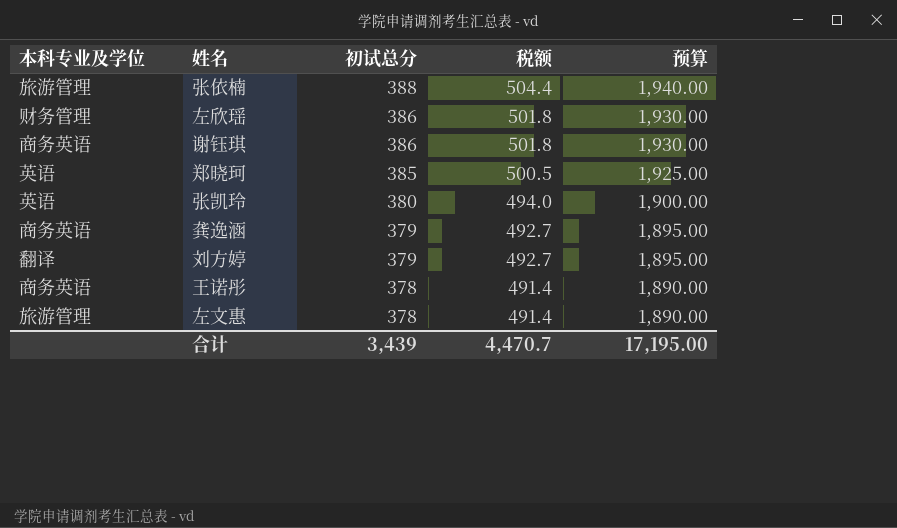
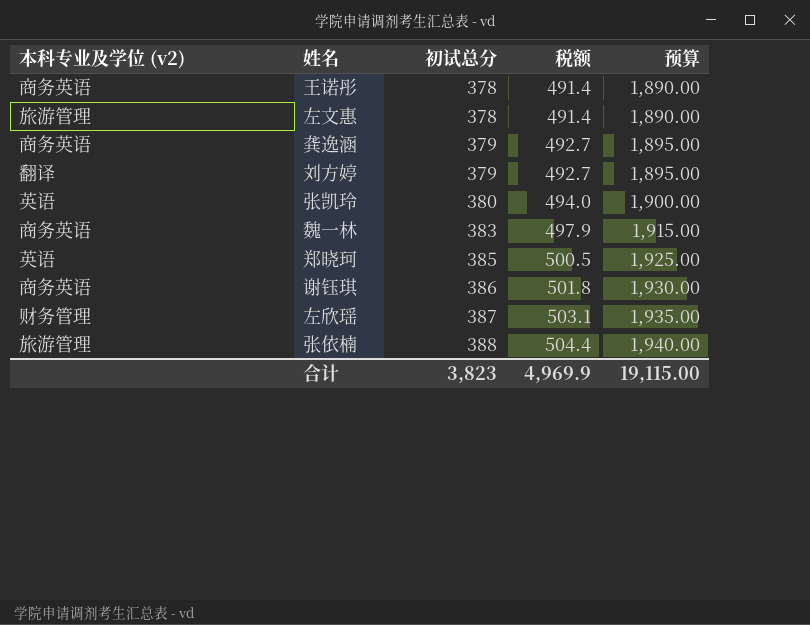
row order: 初试总分 descending -> 初试总分 ascending
column name: 本科专业及学位 -> 本科专业及学位 (v2)
row 魏一林: none -> 商务英语 | 383 | 497.9 | 1,915.00
左欣瑶 | 初试总分: 386 -> 387
左欣瑶 | 税额: 501.8 -> 503.1
左欣瑶 | 预算: 1,930.00 -> 1,935.00
合计 | 初试总分: 3,439 -> 3,823
合计 | 税额: 4,470.7 -> 4,969.9
合计 | 预算: 17,195.00 -> 19,115.00

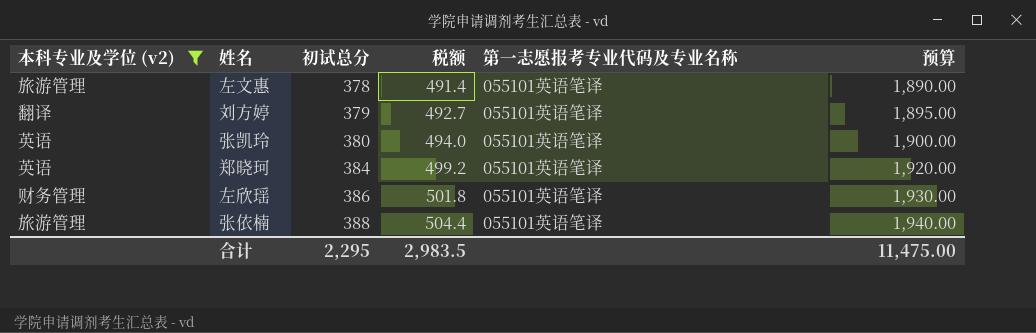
filter: none -> 本科专业及学位 (v2) != 商务英语
column 第一志愿报考专业代码及专业名称 | position: none -> 5
郑晓珂 | 初试总分: 385 -> 384
郑晓珂 | 税额: 500.5 -> 499.2
郑晓珂 | 预算: 1,925.00 -> 1,920.00
左欣瑶 | 初试总分: 387 -> 386
左欣瑶 | 税额: 503.1 -> 501.8
左欣瑶 | 预算: 1,935.00 -> 1,930.00
合计 | 初试总分: 3,823 -> 2,295
合计 | 税额: 4,969.9 -> 2,983.5
合计 | 预算: 19,115.00 -> 11,475.00

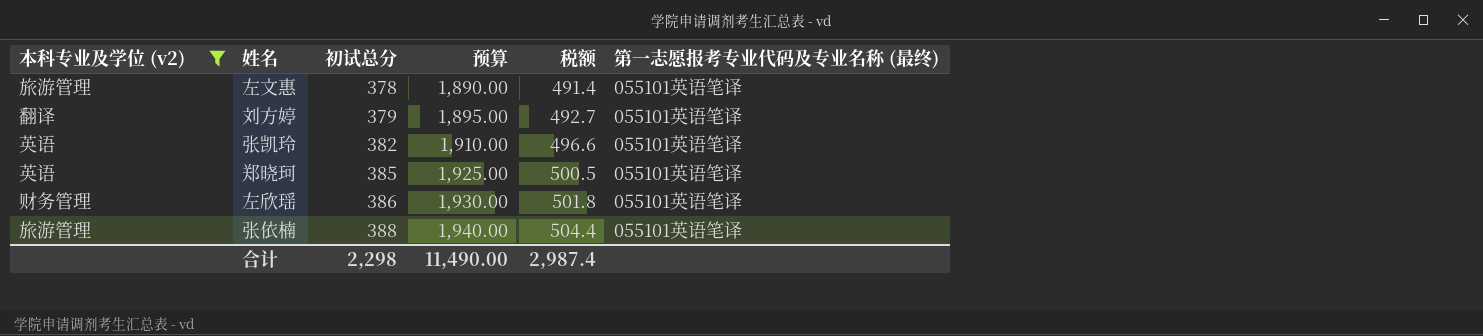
column 预算 | position: 6 -> 4
column name: 第一志愿报考专业代码及专业名称 -> 第一志愿报考专业代码及专业名称 (最终)
张凯玲 | 初试总分: 380 -> 382
张凯玲 | 预算: 1,900.00 -> 1,910.00
张凯玲 | 税额: 494.0 -> 496.6
郑晓珂 | 初试总分: 384 -> 385
郑晓珂 | 预算: 1,920.00 -> 1,925.00
郑晓珂 | 税额: 499.2 -> 500.5
合计 | 初试总分: 2,295 -> 2,298
合计 | 预算: 11,475.00 -> 11,490.00
合计 | 税额: 2,983.5 -> 2,987.4

